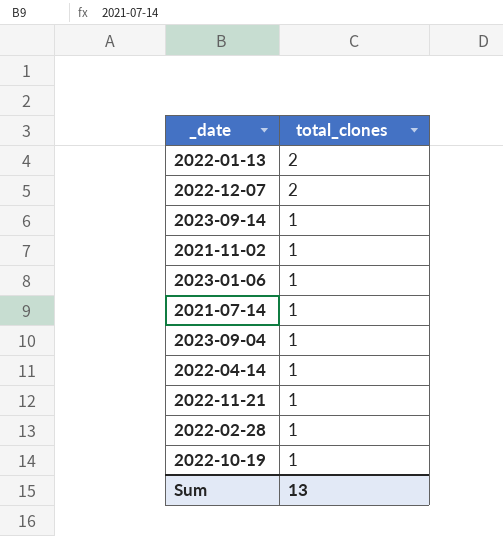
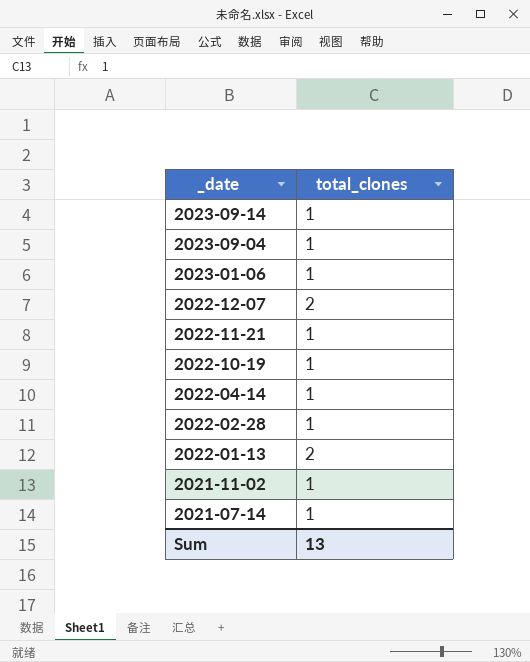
row order: total_clones descending -> _date descending

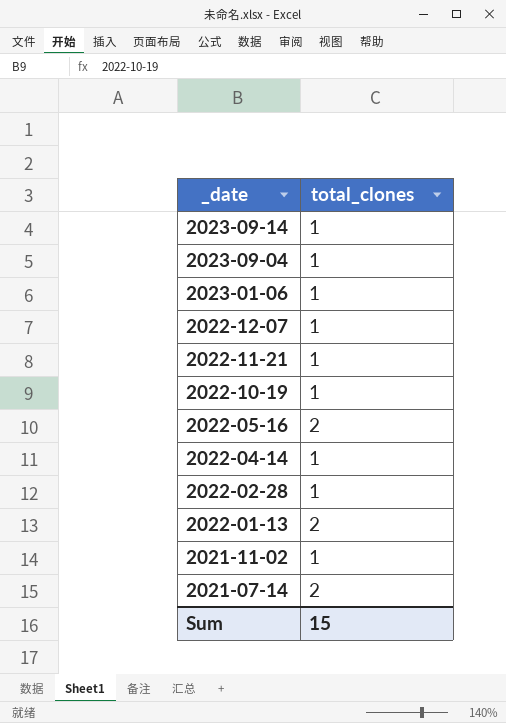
2022-12-07 | total_clones: 2 -> 1
row 2022-05-16: none -> 2
2021-07-14 | total_clones: 1 -> 2
Sum | total_clones: 13 -> 15

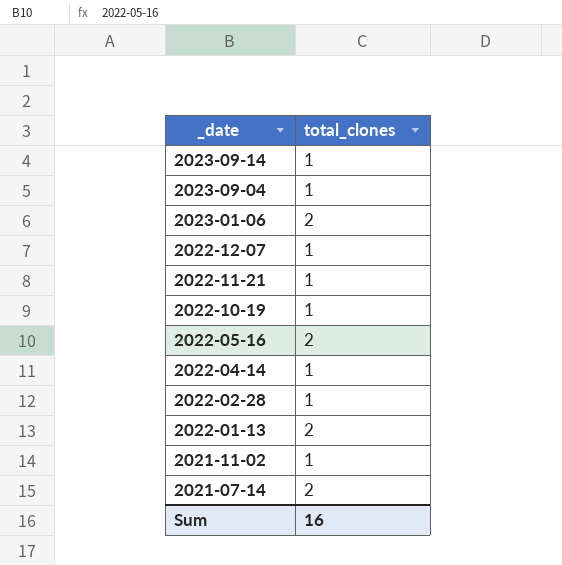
2023-01-06 | total_clones: 1 -> 2
Sum | total_clones: 15 -> 16

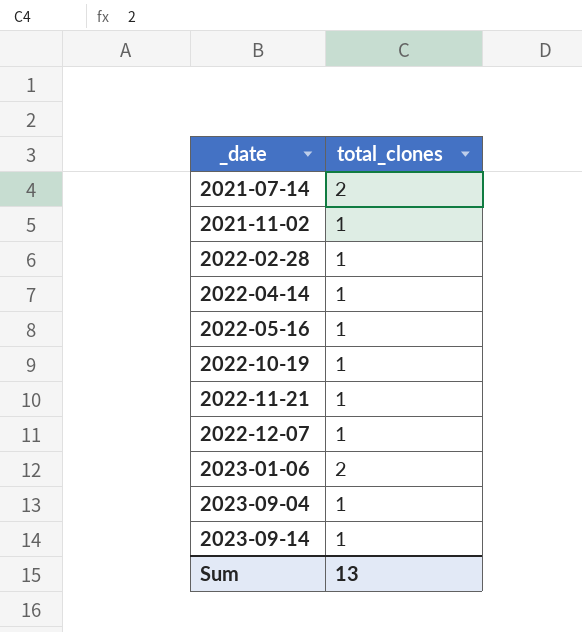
row order: _date descending -> _date ascending
row 2022-01-13: 2 -> none
2022-05-16 | total_clones: 2 -> 1
Sum | total_clones: 16 -> 13

